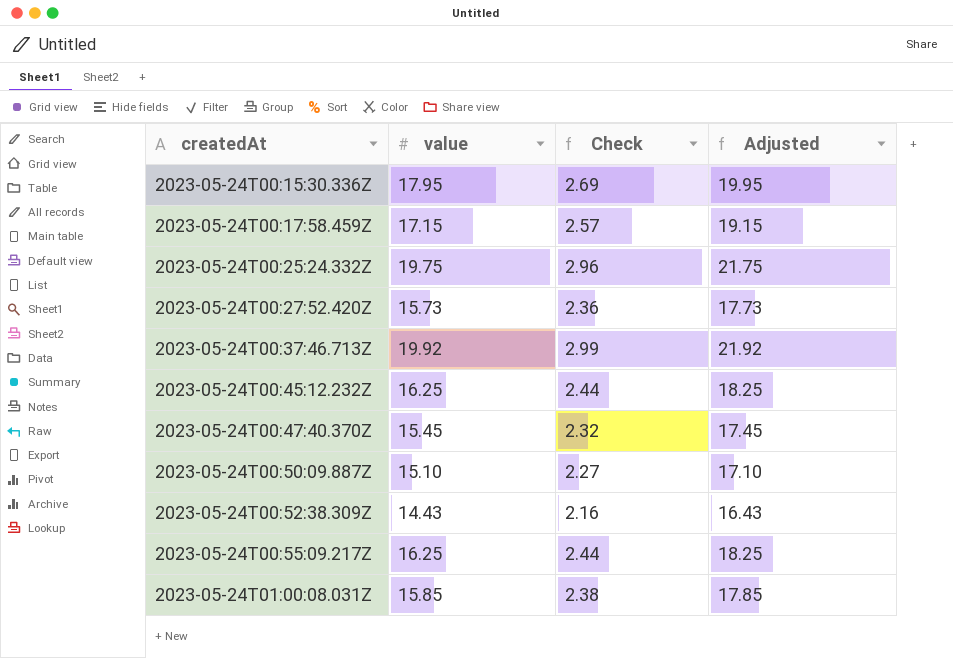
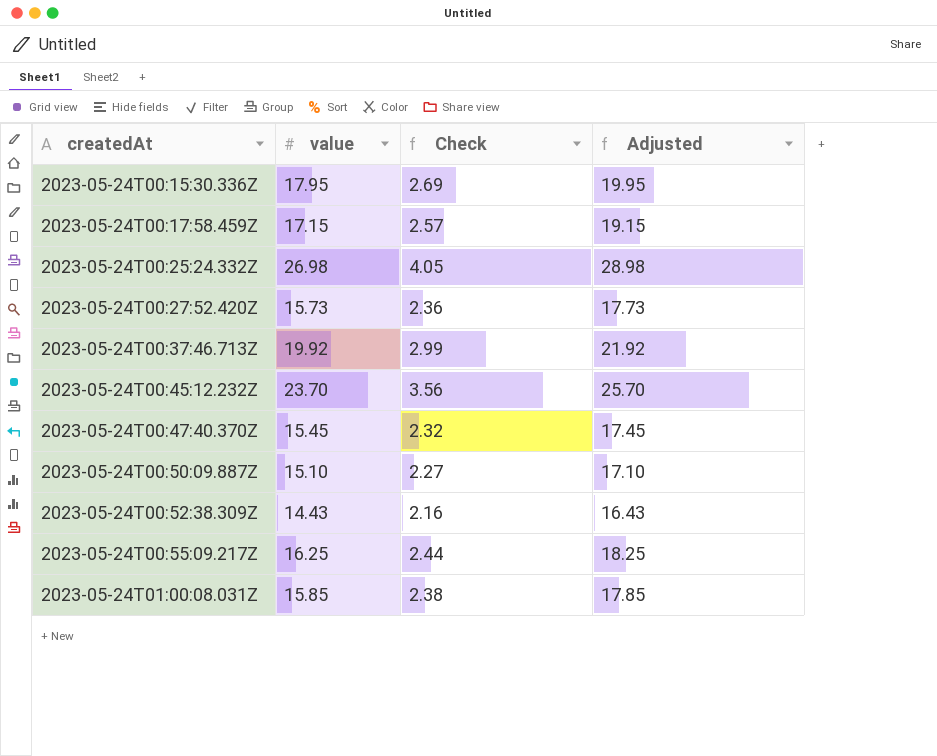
2023-05-24T00:25:24.332Z | value: 19.75 -> 26.98
2023-05-24T00:25:24.332Z | Check: 2.96 -> 4.05
2023-05-24T00:25:24.332Z | Adjusted: 21.75 -> 28.98
2023-05-24T00:45:12.232Z | value: 16.25 -> 23.70
2023-05-24T00:45:12.232Z | Check: 2.44 -> 3.56
2023-05-24T00:45:12.232Z | Adjusted: 18.25 -> 25.70

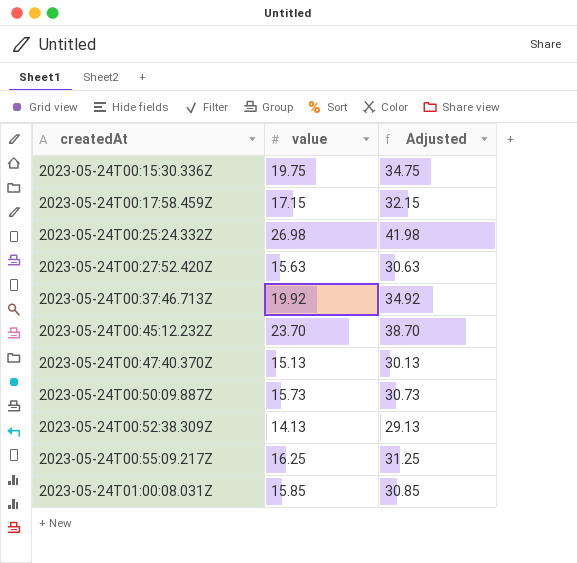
column Check | formula: [value] * 0.15 -> none
column Adjusted | formula: [value] + 2 -> [value] + 15
2023-05-24T00:15:30.336Z | value: 17.95 -> 19.75
2023-05-24T00:27:52.420Z | value: 15.73 -> 15.63
2023-05-24T00:47:40.370Z | value: 15.45 -> 15.13
2023-05-24T00:50:09.887Z | value: 15.10 -> 15.73
2023-05-24T00:52:38.309Z | value: 14.43 -> 14.13

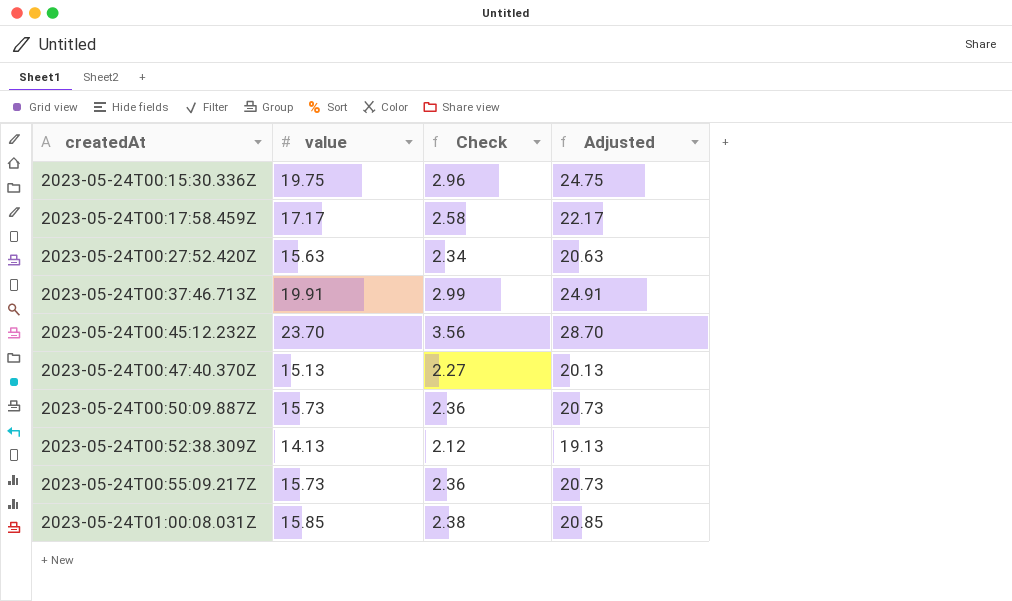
column Check | formula: none -> [value] * 0.15
column Adjusted | formula: [value] + 15 -> [value] + 5
row 2023-05-24T00:25:24.332Z: 26.98 | 41.98 -> none
2023-05-24T00:17:58.459Z | value: 17.15 -> 17.17
2023-05-24T00:37:46.713Z | value: 19.92 -> 19.91
2023-05-24T00:55:09.217Z | value: 16.25 -> 15.73

